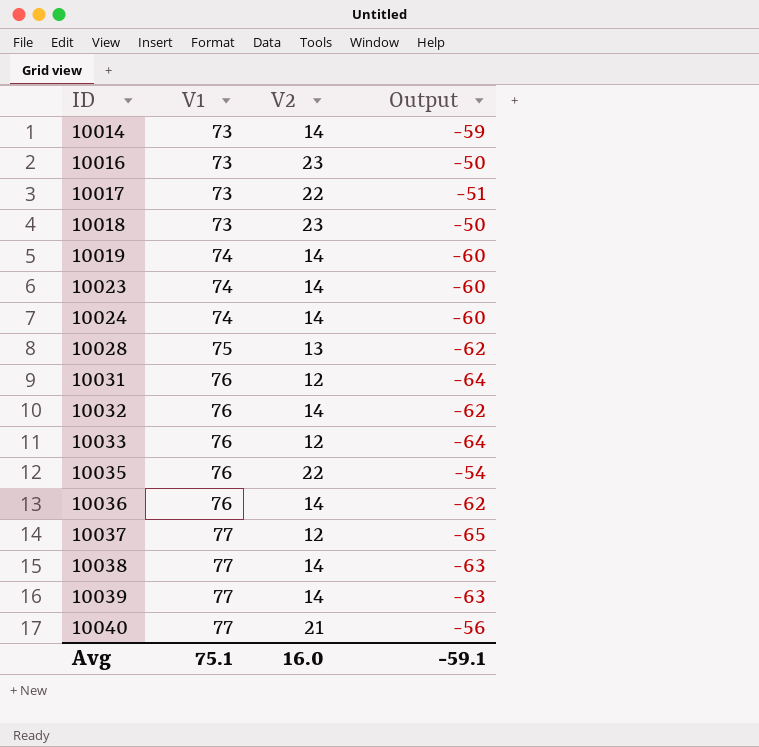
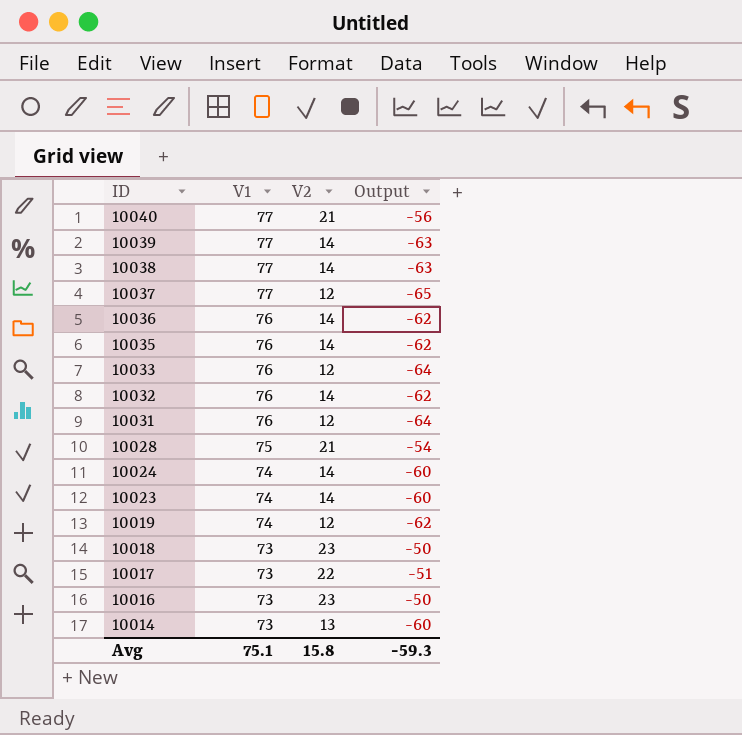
row order: ID ascending -> ID descending
10035 | V2: 22 -> 14
10035 | Output: -54 -> -62
10028 | V2: 13 -> 21
10028 | Output: -62 -> -54
10019 | V2: 14 -> 12
10019 | Output: -60 -> -62
10014 | V2: 14 -> 13
10014 | Output: -59 -> -60
Avg | V2: 16.0 -> 15.8
Avg | Output: -59.1 -> -59.3

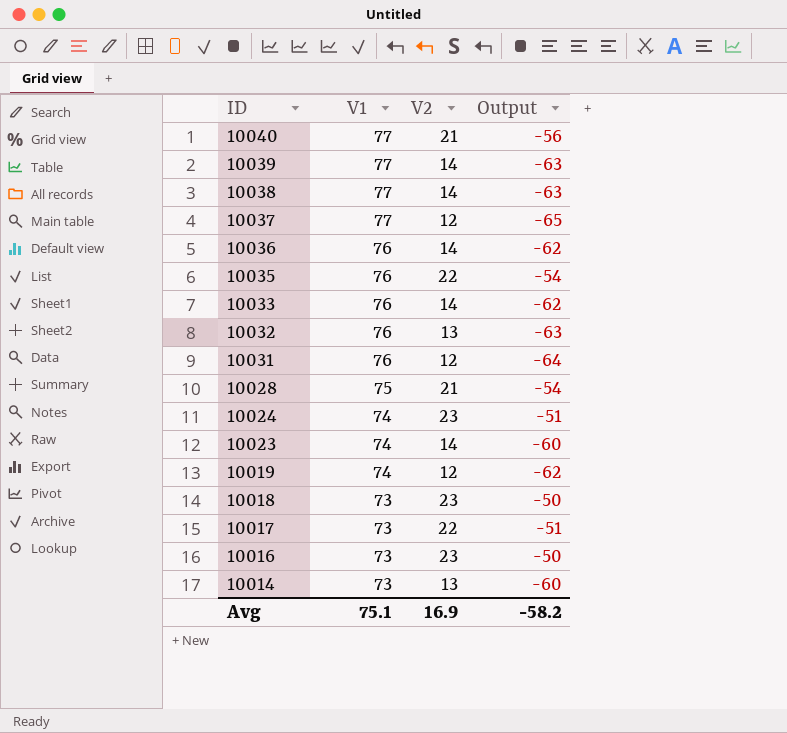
10035 | V2: 14 -> 22
10035 | Output: -62 -> -54
10033 | V2: 12 -> 14
10033 | Output: -64 -> -62
10032 | V2: 14 -> 13
10032 | Output: -62 -> -63
10024 | V2: 14 -> 23
10024 | Output: -60 -> -51
Avg | V2: 15.8 -> 16.9
Avg | Output: -59.3 -> -58.2

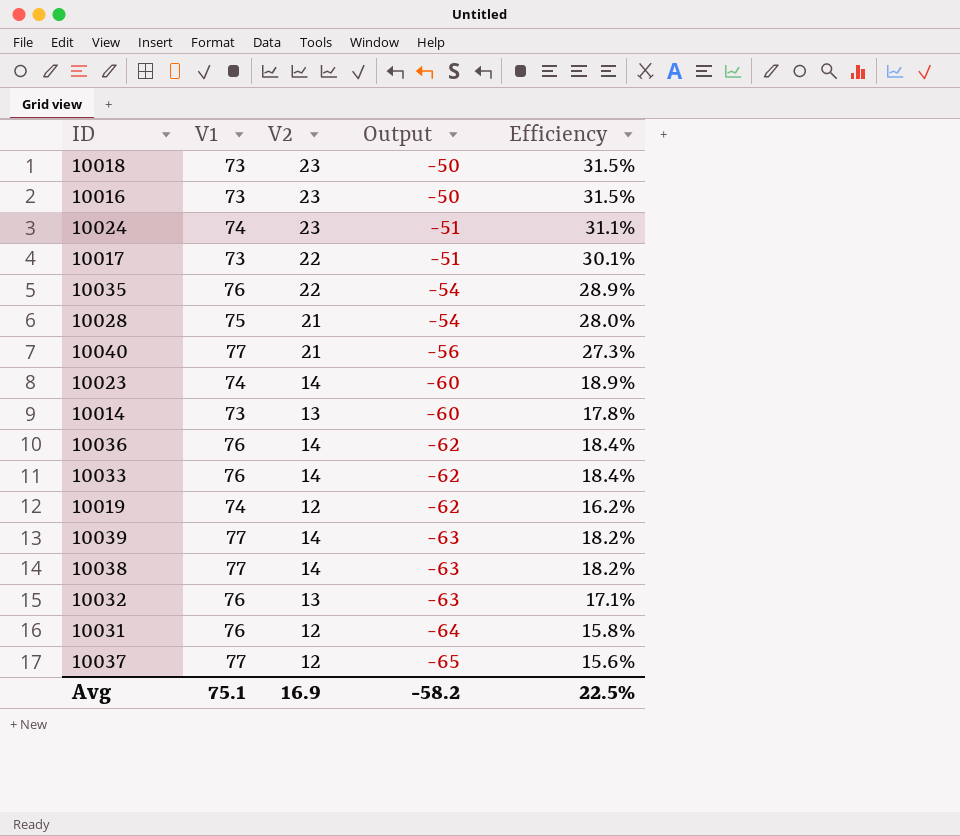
row order: ID descending -> Output descending
column Efficiency | formula: none -> [V2] / [V1]

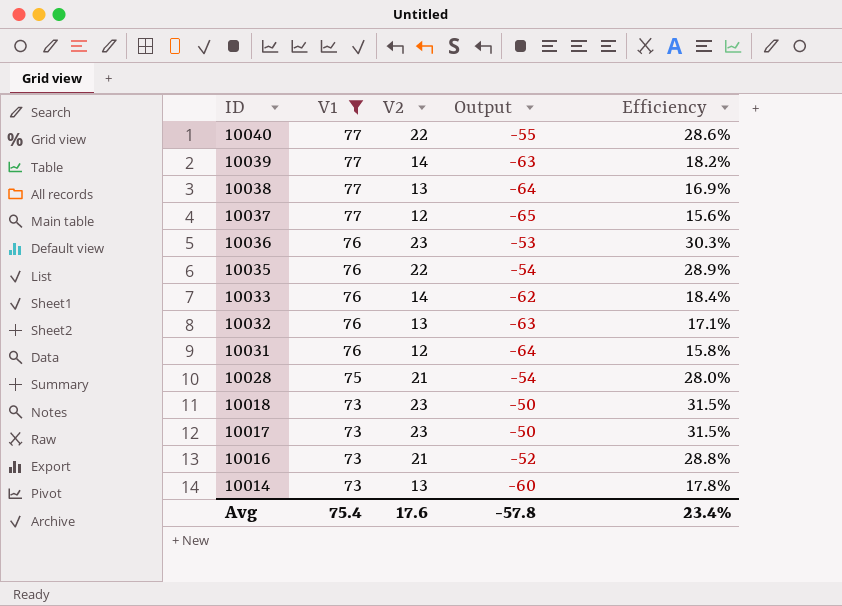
filter: none -> V1 != 74
row order: Output descending -> ID descending
10040 | V2: 21 -> 22
10040 | Output: -56 -> -55
10040 | Efficiency: 27.3% -> 28.6%
10038 | V2: 14 -> 13
10038 | Output: -63 -> -64
10038 | Efficiency: 18.2% -> 16.9%
10036 | V2: 14 -> 23
10036 | Output: -62 -> -53
10036 | Efficiency: 18.4% -> 30.3%
10017 | V2: 22 -> 23
10017 | Output: -51 -> -50
10017 | Efficiency: 30.1% -> 31.5%
10016 | V2: 23 -> 21
10016 | Output: -50 -> -52
10016 | Efficiency: 31.5% -> 28.8%
Avg | V1: 75.1 -> 75.4
Avg | V2: 16.9 -> 17.6
Avg | Output: -58.2 -> -57.8
Avg | Efficiency: 22.5% -> 23.4%

